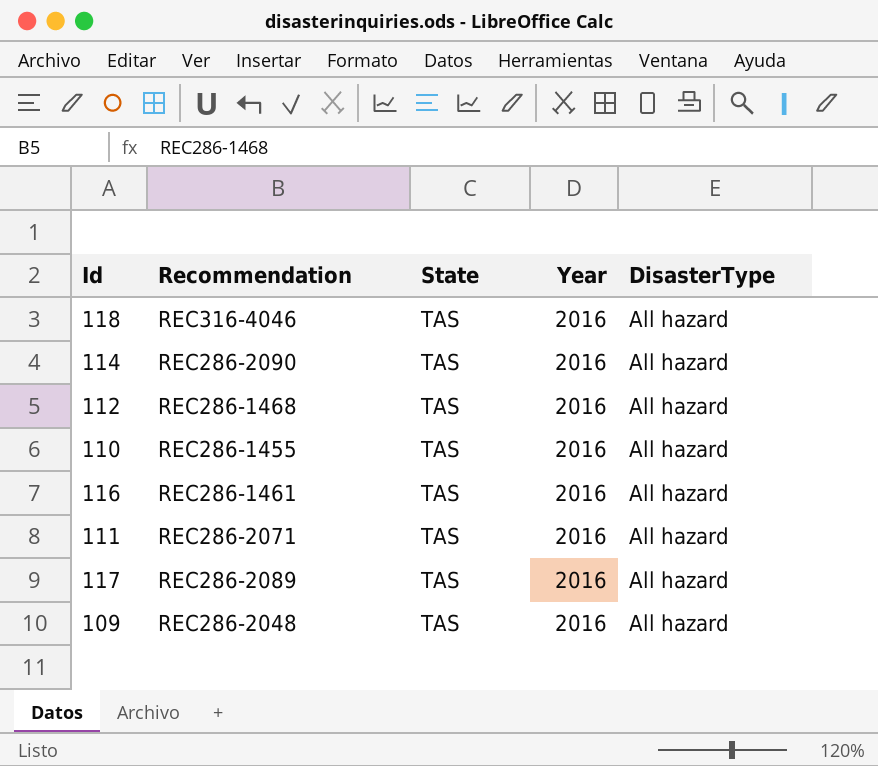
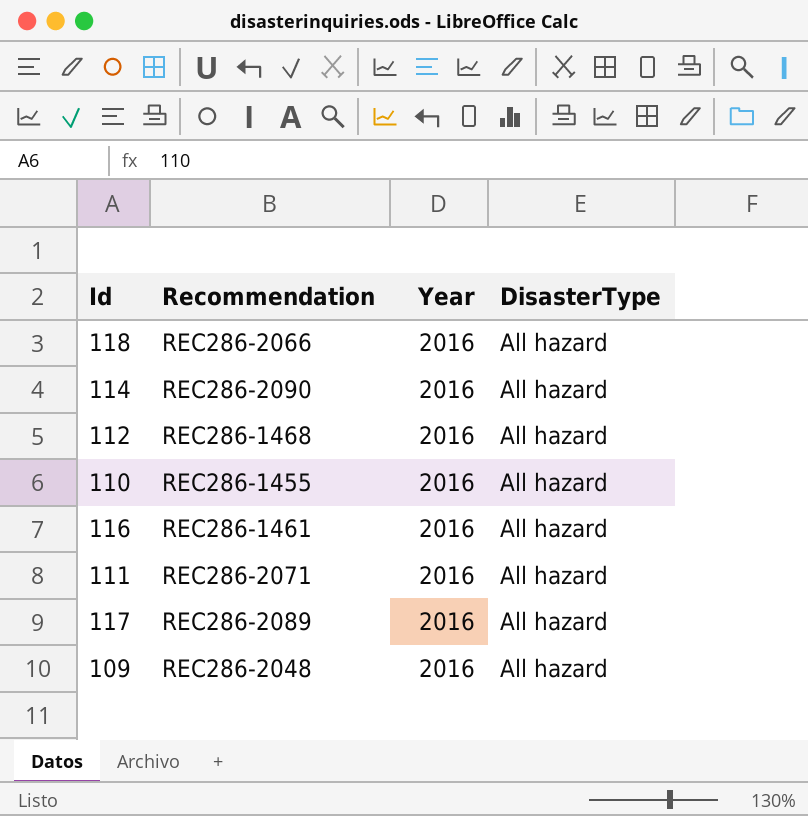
column State | position: 3 -> none
118 | Recommendation: REC316-4046 -> REC286-2066

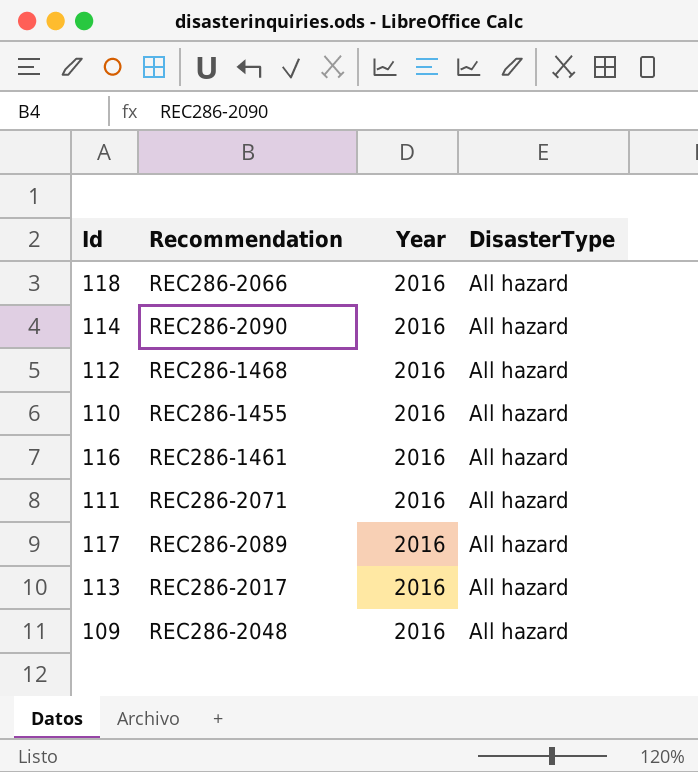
row 113: none -> REC286-2017 | 2016 | All hazard

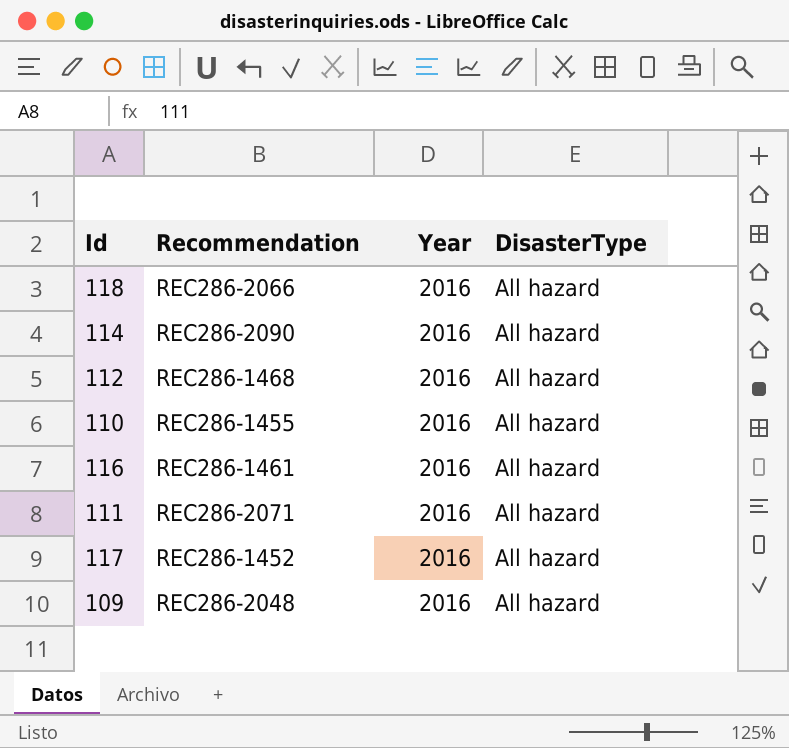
row 113: REC286-2017 | 2016 | All hazard -> none
117 | Recommendation: REC286-2089 -> REC286-1452

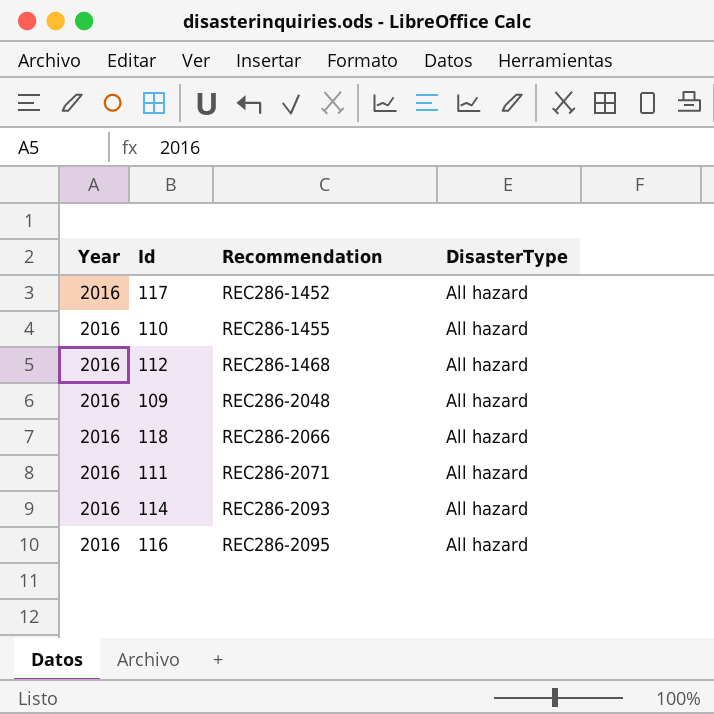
row order: none -> Recommendation ascending
column Year | position: 3 -> 1
114 | Recommendation: REC286-2090 -> REC286-2093
116 | Recommendation: REC286-1461 -> REC286-2095

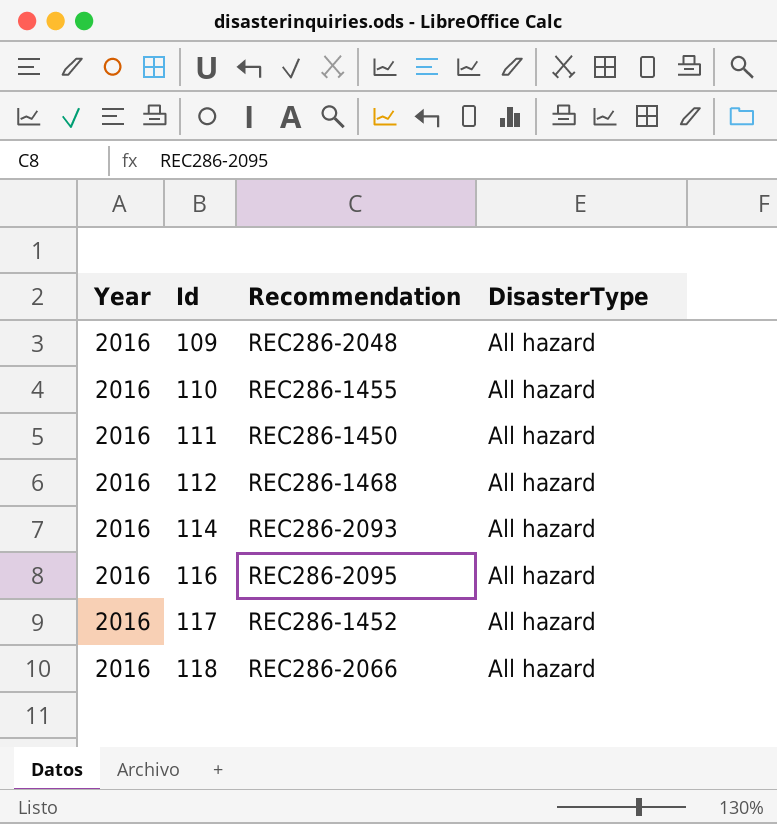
row order: Recommendation ascending -> Id ascending
111 | Recommendation: REC286-2071 -> REC286-1450

